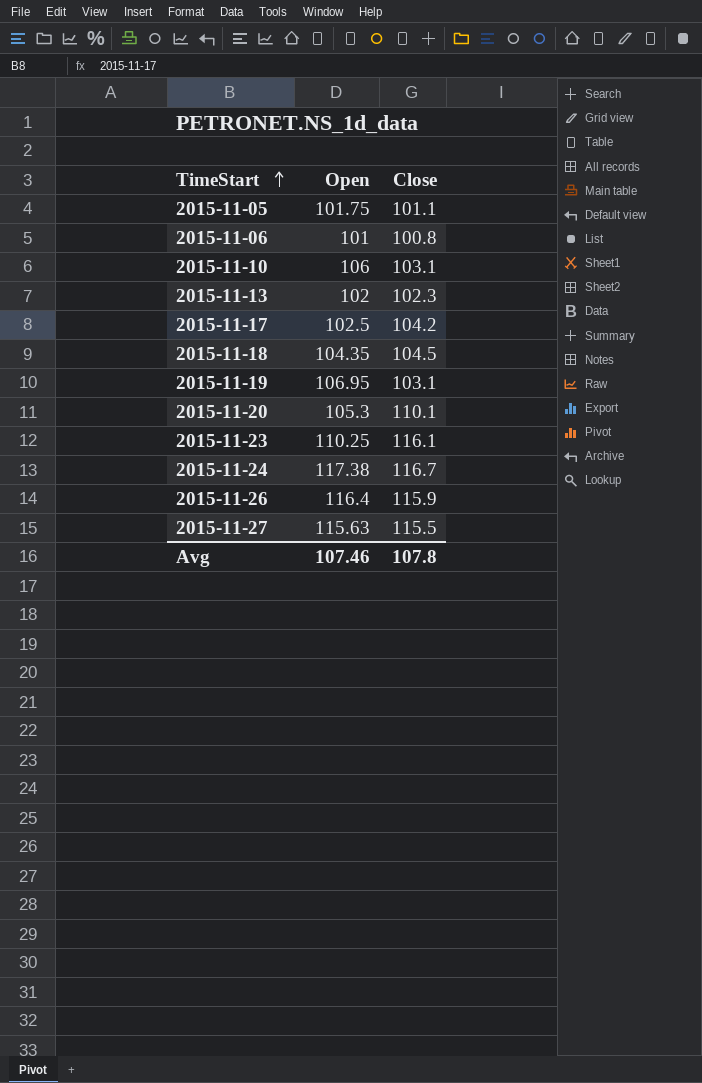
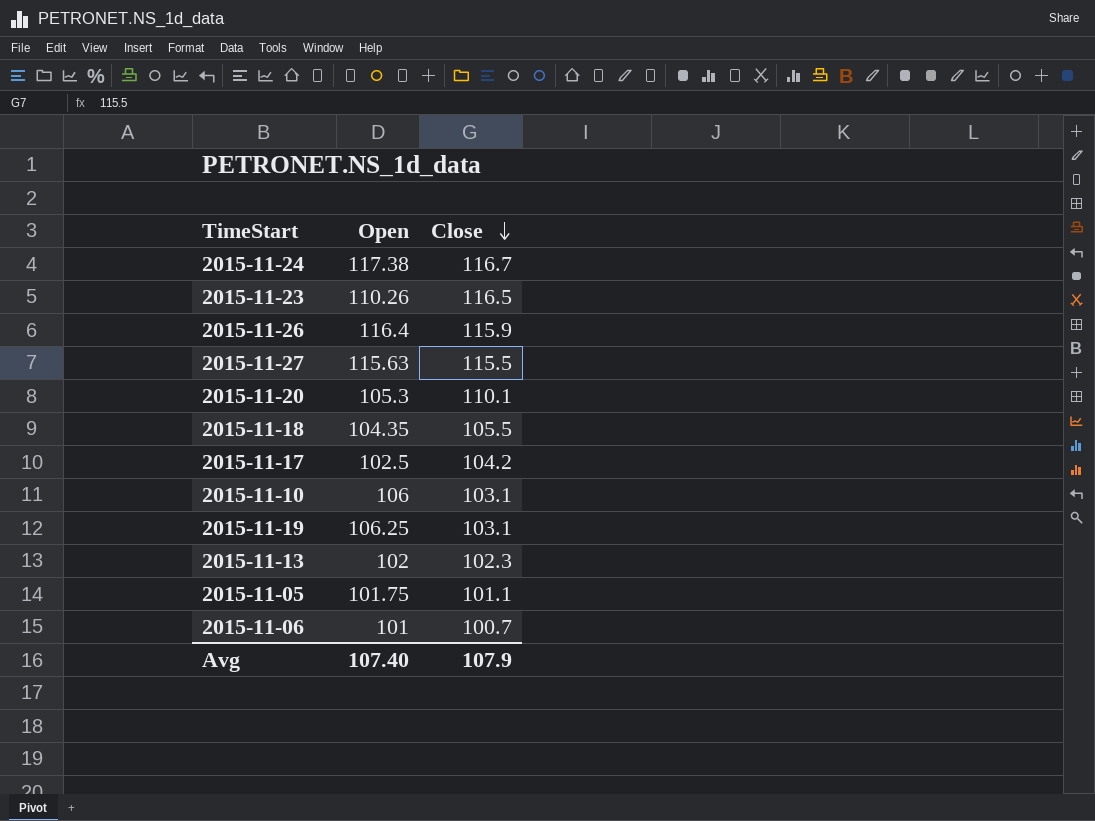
row order: TimeStart ascending -> Close descending
2015-11-23 | Open: 110.25 -> 110.26
2015-11-23 | Close: 116.1 -> 116.5
2015-11-18 | Close: 104.5 -> 105.5
2015-11-19 | Open: 106.95 -> 106.25
2015-11-06 | Close: 100.8 -> 100.7
Avg | Open: 107.46 -> 107.40
Avg | Close: 107.8 -> 107.9

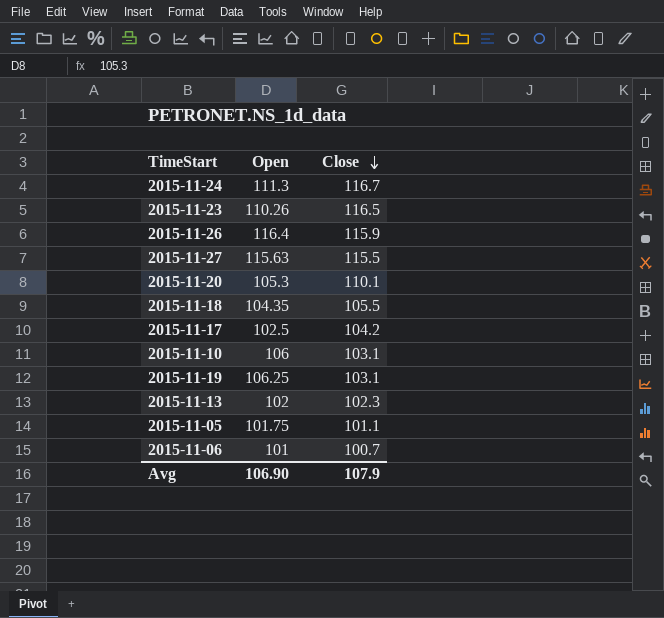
2015-11-24 | Open: 117.38 -> 111.3
Avg | Open: 107.40 -> 106.90

